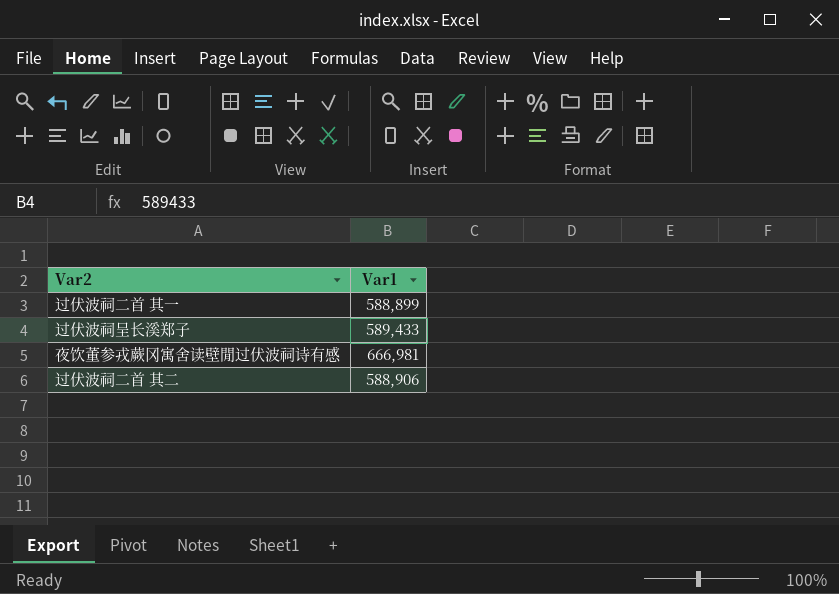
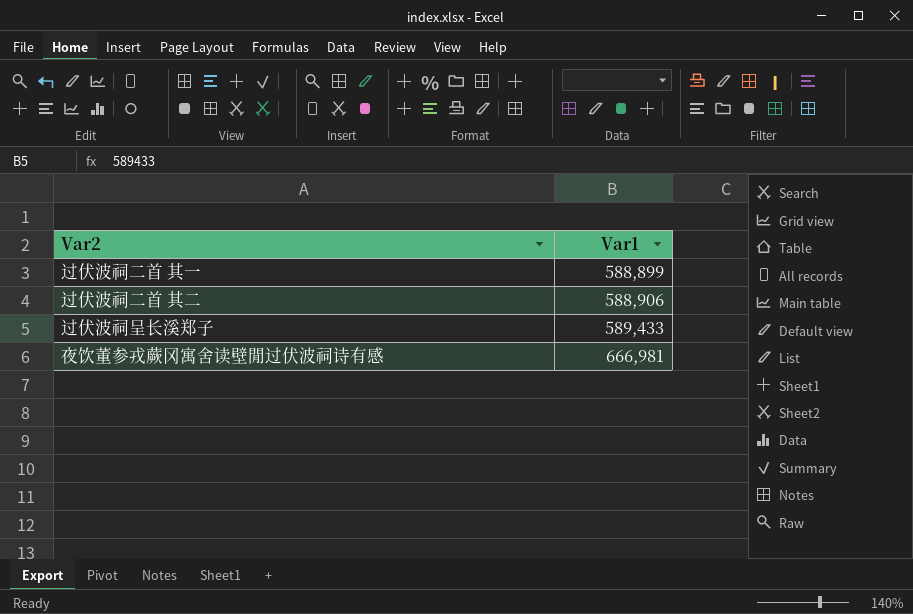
row order: none -> Var1 ascending

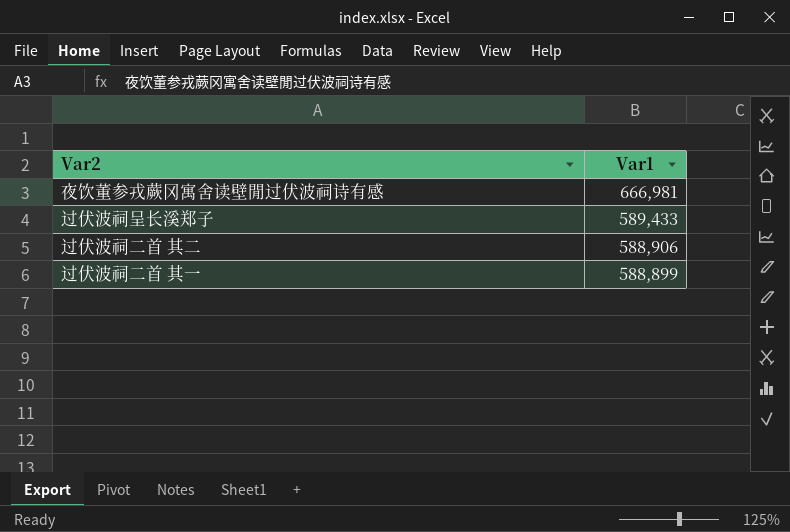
row order: Var1 ascending -> Var1 descending

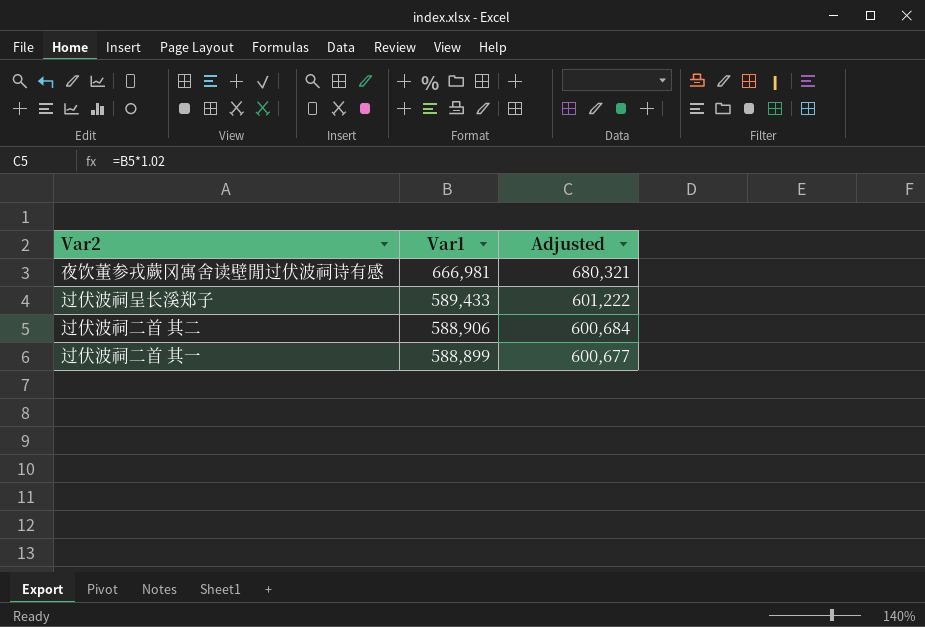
column Adjusted | formula: none -> [Var1] * 1.02

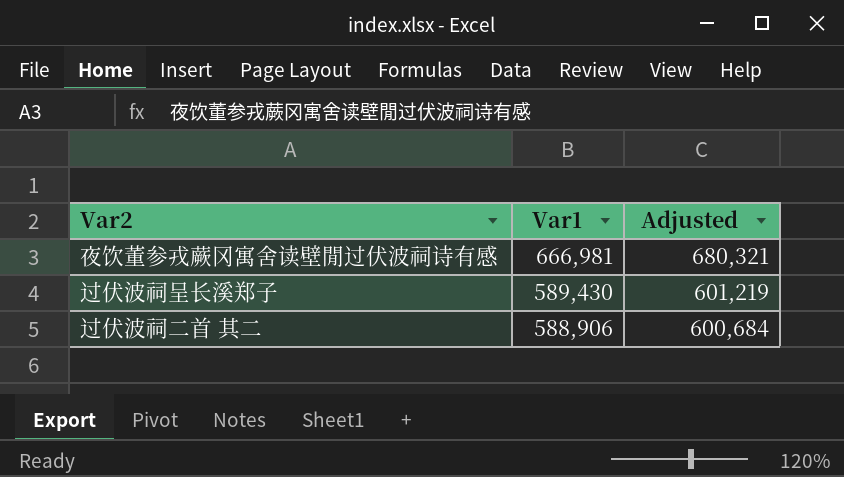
row 过伏波祠二首 其一: 588,899 | 600,677 -> none
过伏波祠呈长溪郑子 | Var1: 589,433 -> 589,430
过伏波祠呈长溪郑子 | Adjusted: 601,222 -> 601,219

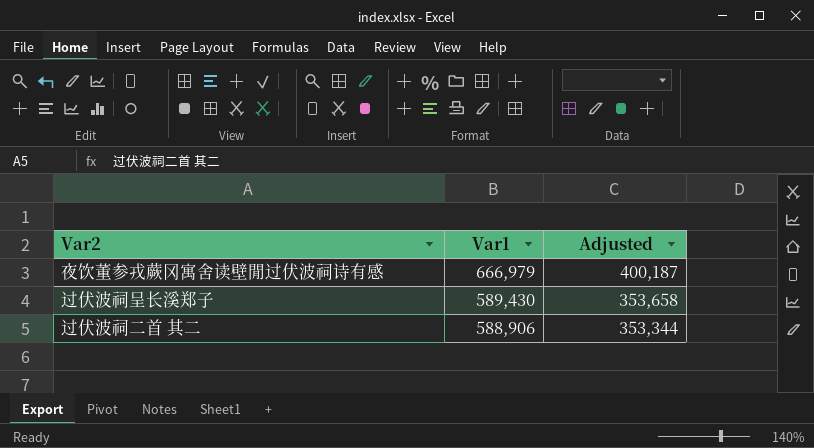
column Adjusted | formula: [Var1] * 1.02 -> [Var1] * 0.6
夜饮董参戎蕨冈寓舍读壁閒过伏波祠诗有感 | Var1: 666,981 -> 666,979

